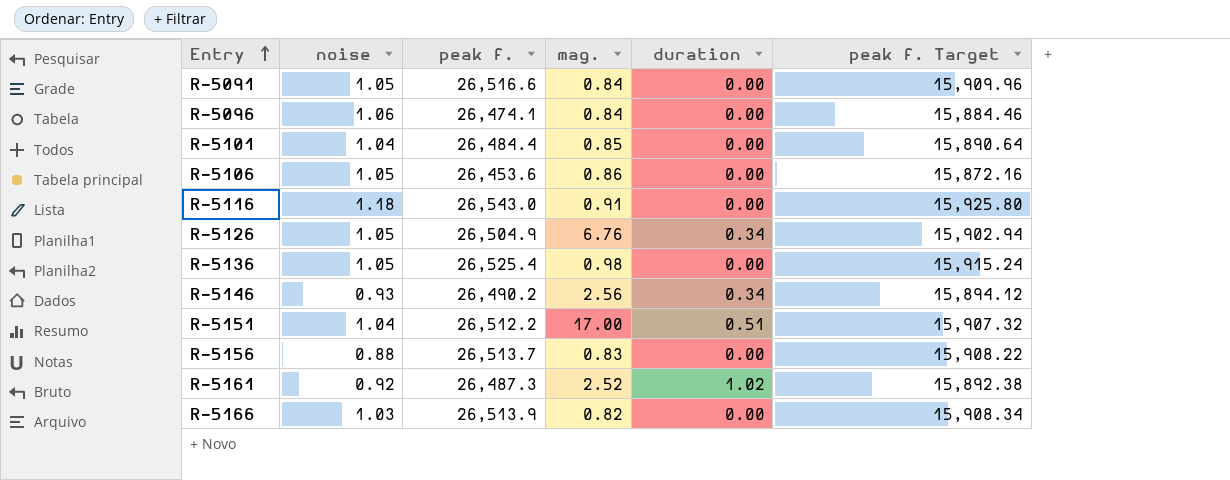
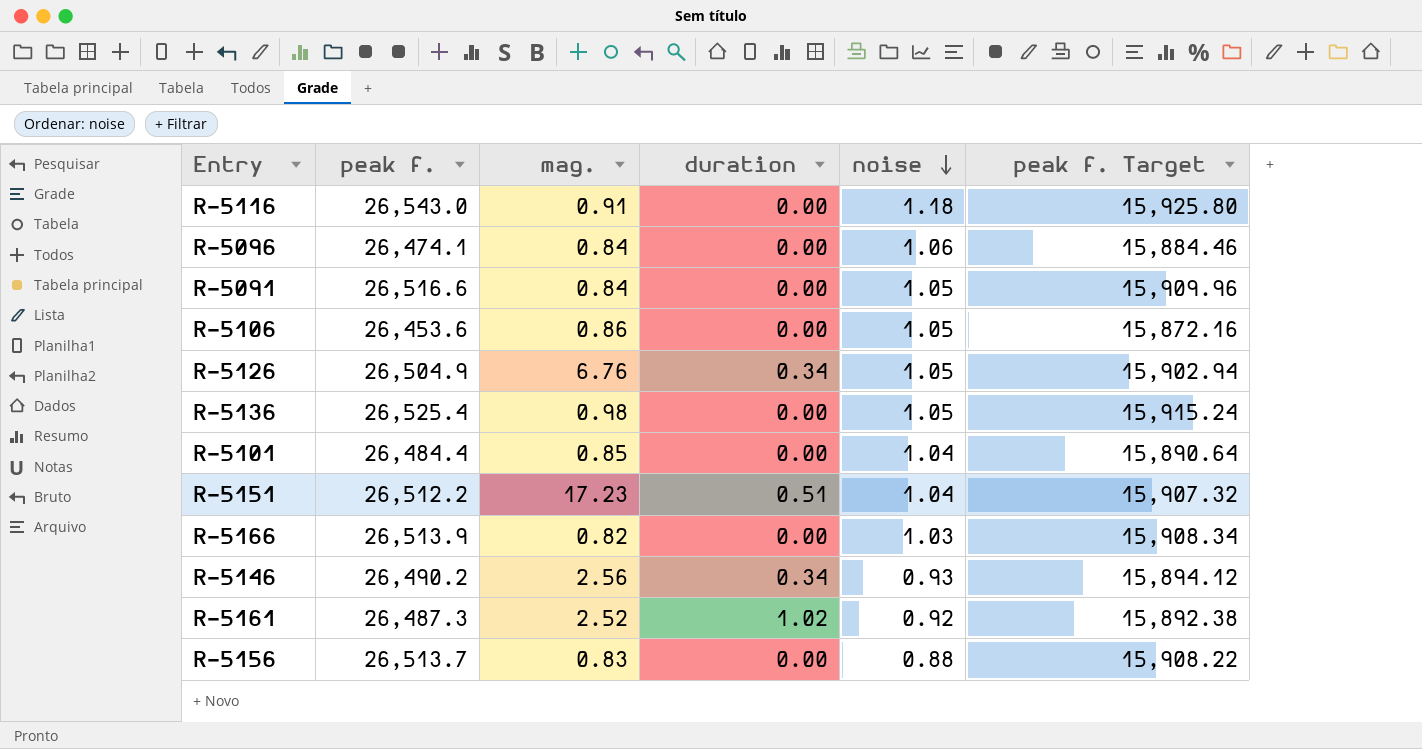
row order: Entry ascending -> noise descending
column noise | position: 2 -> 5
R-5151 | mag.: 17.00 -> 17.23

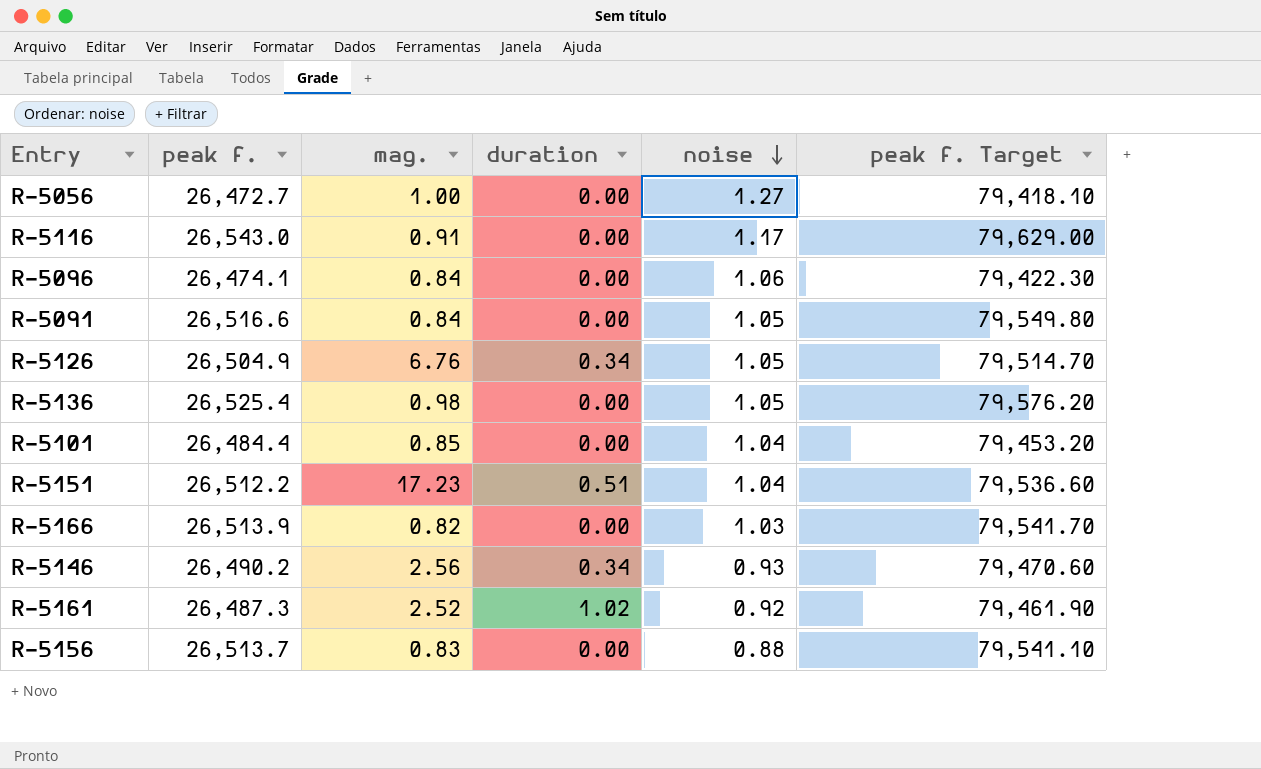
column peak f. Target | formula: [peak f.] * 0.6 -> [peak f.] * 3
row R-5106: 26,453.6 | 0.86 | 0.00 | 1.05 | 15,872.16 -> none
row R-5056: none -> 26,472.7 | 1.00 | 0.00 | 1.27 | 79,418.10
R-5116 | noise: 1.18 -> 1.17

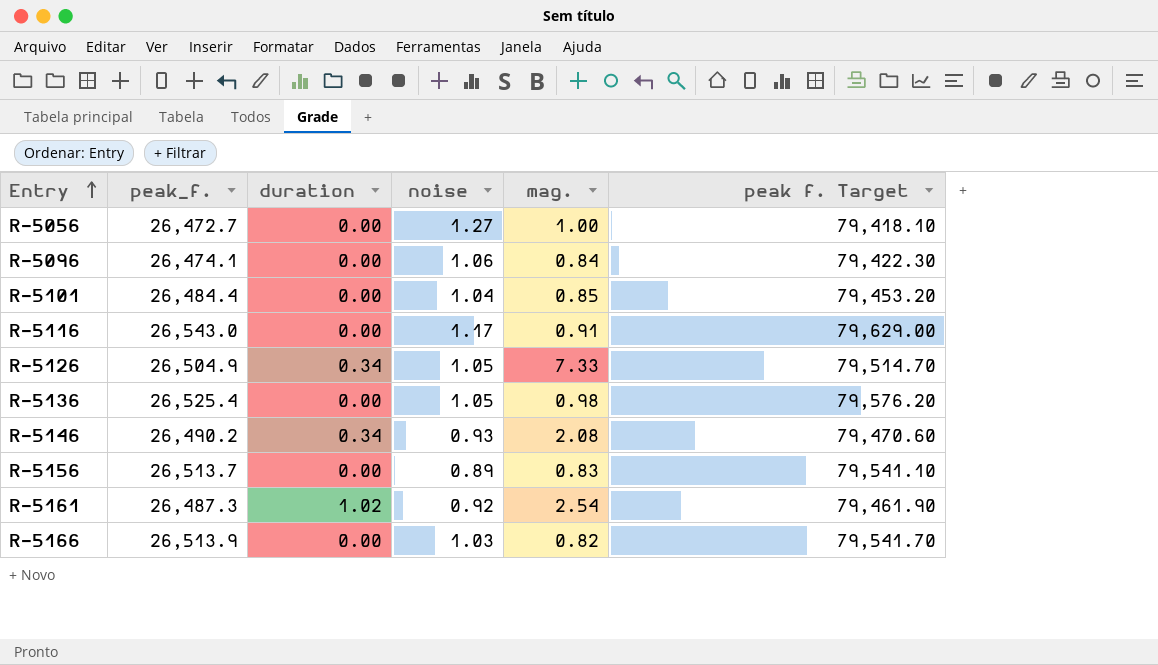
row order: noise descending -> Entry ascending
column name: peak f. -> peak_f.
column mag. | position: 3 -> 5
row R-5091: 26,516.6 | 0.84 | 0.00 | 1.05 | 79,549.80 -> none
row R-5151: 26,512.2 | 17.23 | 0.51 | 1.04 | 79,536.60 -> none
R-5126 | mag.: 6.76 -> 7.33
R-5146 | mag.: 2.56 -> 2.08
R-5156 | noise: 0.88 -> 0.89
R-5161 | mag.: 2.52 -> 2.54

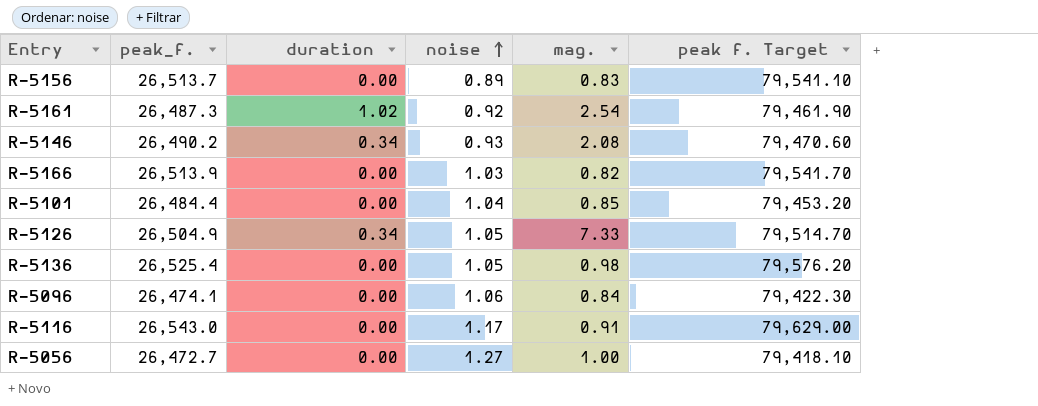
row order: Entry ascending -> noise ascending

